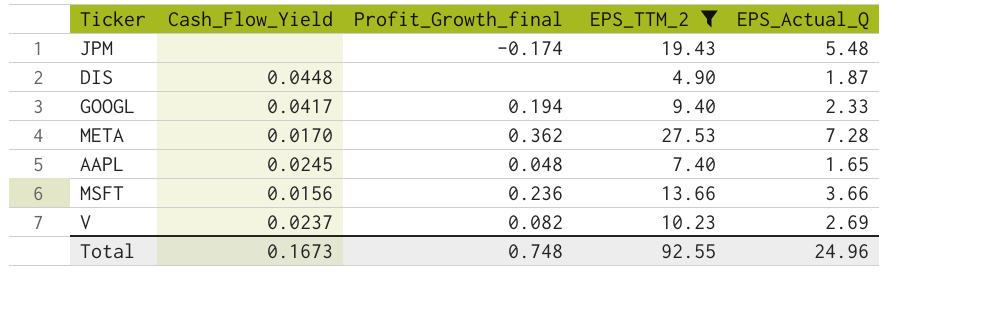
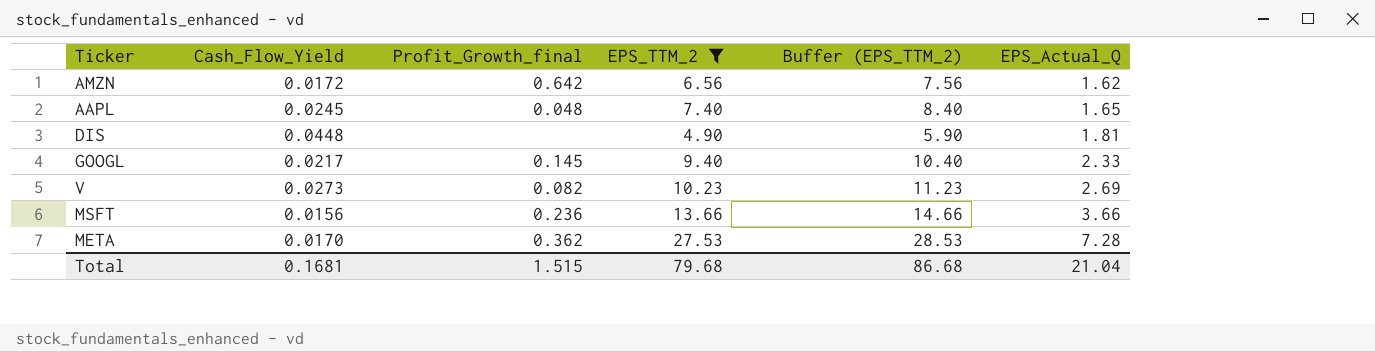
row order: none -> EPS_Actual_Q ascending
column Buffer (EPS_TTM_2) | formula: none -> [EPS_TTM_2] + 1
row JPM: none | -0.174 | 19.43 | 5.48 -> none
row AMZN: none -> 0.0172 | 0.642 | 6.56 | 7.56 | 1.62
DIS | EPS_Actual_Q: 1.87 -> 1.81
GOOGL | Cash_Flow_Yield: 0.0417 -> 0.0217
GOOGL | Profit_Growth_final: 0.194 -> 0.145
V | Cash_Flow_Yield: 0.0237 -> 0.0273
Total | Cash_Flow_Yield: 0.1673 -> 0.1681
Total | Profit_Growth_final: 0.748 -> 1.515
Total | EPS_TTM_2: 92.55 -> 79.68
Total | EPS_Actual_Q: 24.96 -> 21.04

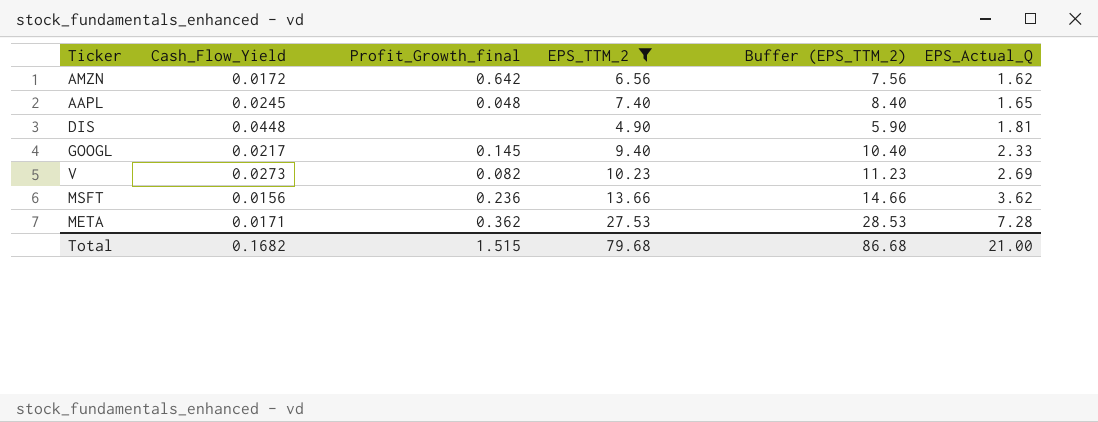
MSFT | EPS_Actual_Q: 3.66 -> 3.62
META | Cash_Flow_Yield: 0.0170 -> 0.0171
Total | Cash_Flow_Yield: 0.1681 -> 0.1682
Total | EPS_Actual_Q: 21.04 -> 21.00

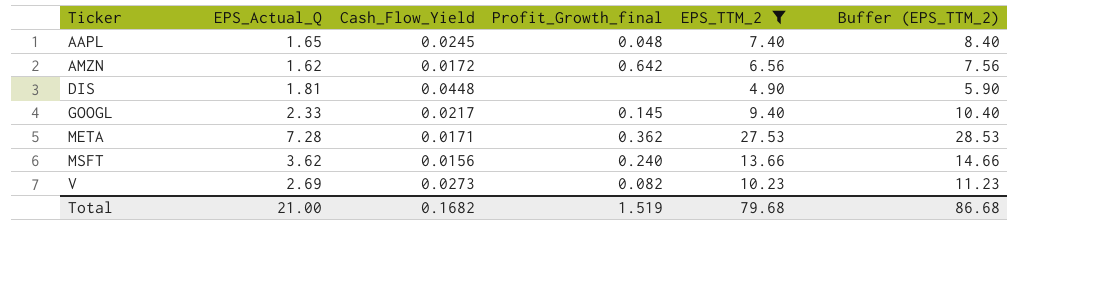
row order: EPS_Actual_Q ascending -> Ticker ascending
column EPS_Actual_Q | position: 6 -> 2
MSFT | Profit_Growth_final: 0.236 -> 0.240
Total | Profit_Growth_final: 1.515 -> 1.519

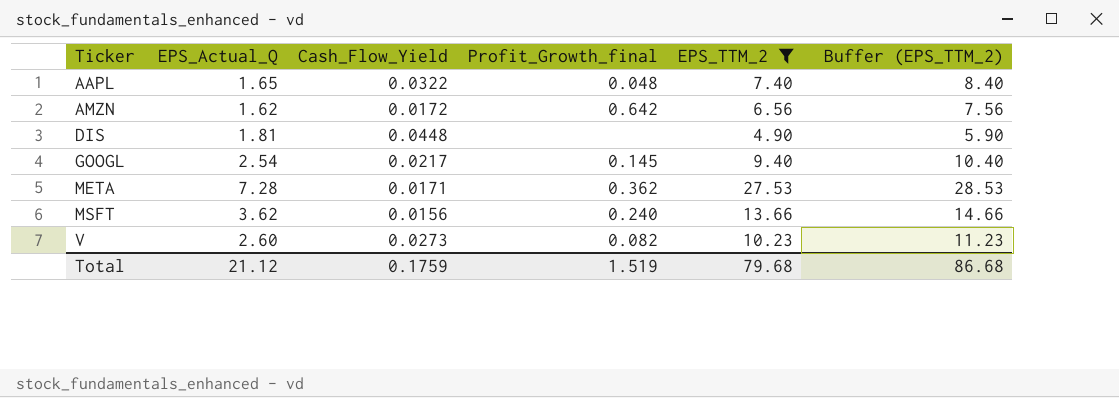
AAPL | Cash_Flow_Yield: 0.0245 -> 0.0322
GOOGL | EPS_Actual_Q: 2.33 -> 2.54
V | EPS_Actual_Q: 2.69 -> 2.60
Total | EPS_Actual_Q: 21.00 -> 21.12
Total | Cash_Flow_Yield: 0.1682 -> 0.1759

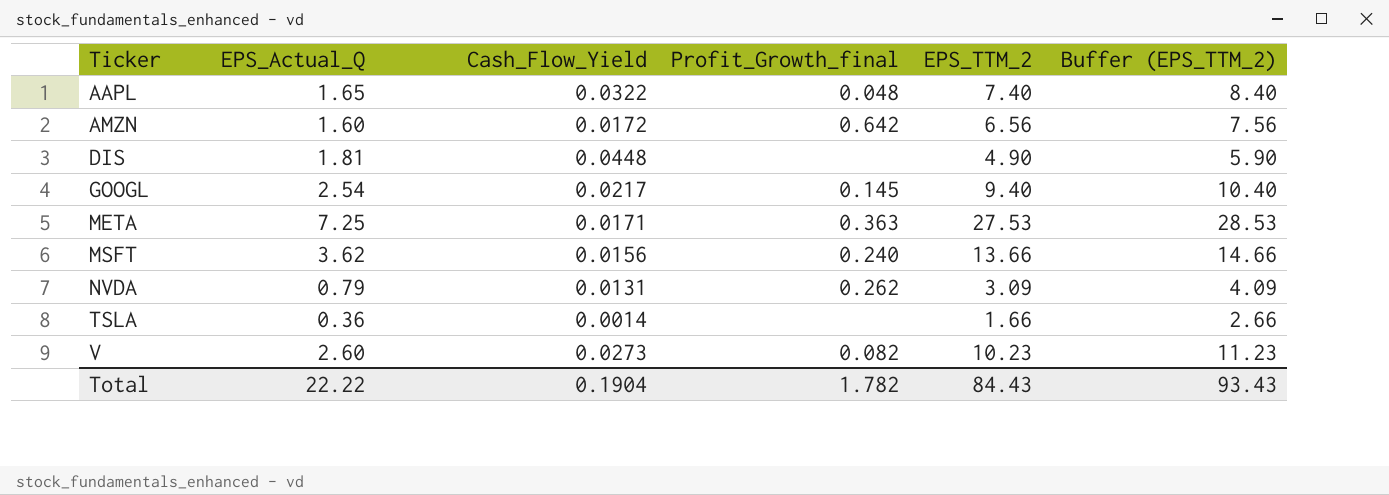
filter: EPS_TTM_2 >= 4.90 -> none
AMZN | EPS_Actual_Q: 1.62 -> 1.60
META | EPS_Actual_Q: 7.28 -> 7.25
META | Profit_Growth_final: 0.362 -> 0.363
Total | EPS_Actual_Q: 21.12 -> 22.22
Total | Cash_Flow_Yield: 0.1759 -> 0.1904
Total | Profit_Growth_final: 1.519 -> 1.782
Total | EPS_TTM_2: 79.68 -> 84.43
Total | Buffer (EPS_TTM_2): 86.68 -> 93.43

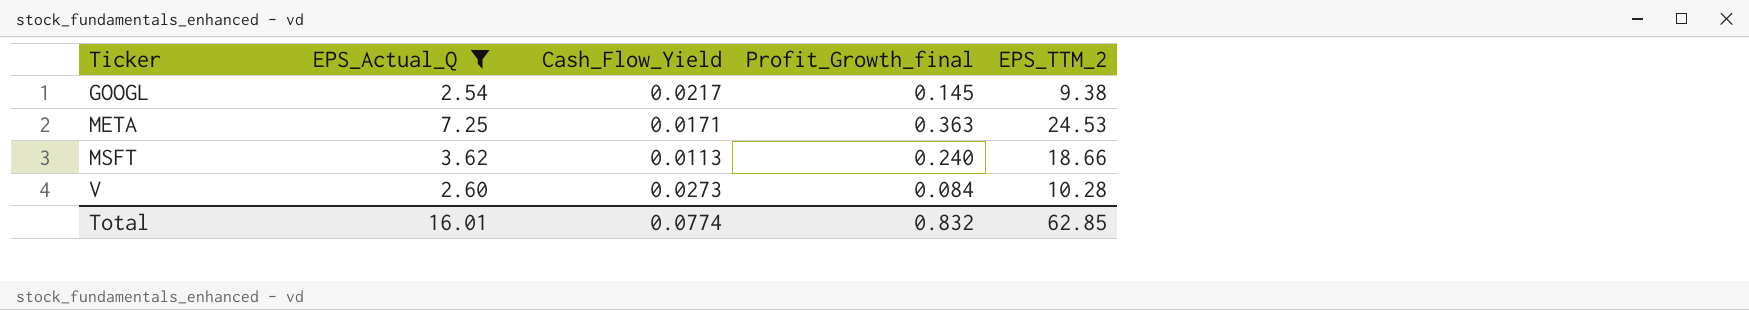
filter: none -> EPS_Actual_Q >= 2.54
column Buffer (EPS_TTM_2) | formula: [EPS_TTM_2] + 1 -> none
GOOGL | EPS_TTM_2: 9.40 -> 9.38
META | EPS_TTM_2: 27.53 -> 24.53
MSFT | Cash_Flow_Yield: 0.0156 -> 0.0113
MSFT | EPS_TTM_2: 13.66 -> 18.66
V | Profit_Growth_final: 0.082 -> 0.084
V | EPS_TTM_2: 10.23 -> 10.28
Total | EPS_Actual_Q: 22.22 -> 16.01
Total | Cash_Flow_Yield: 0.1904 -> 0.0774
Total | Profit_Growth_final: 1.782 -> 0.832
Total | EPS_TTM_2: 84.43 -> 62.85

